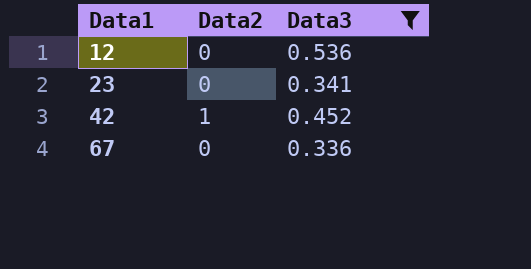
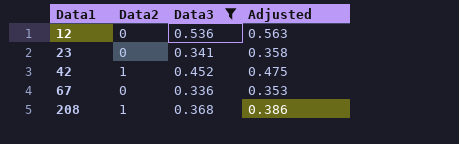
column Adjusted | formula: none -> [Data3] * 1.05
row 208: none -> 1 | 0.368 | 0.386

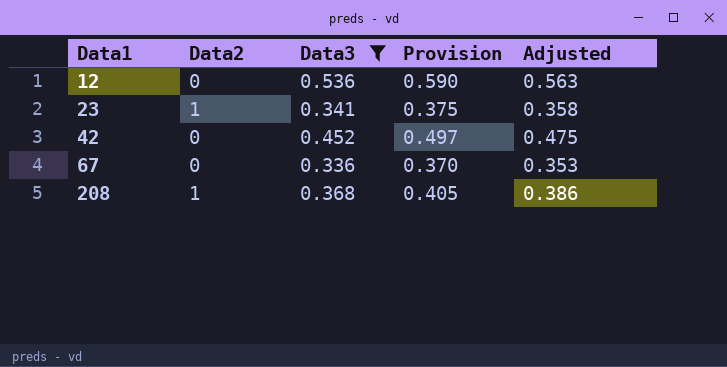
column Provision | formula: none -> [Data3] * 1.1
23 | Data2: 0 -> 1
42 | Data2: 1 -> 0

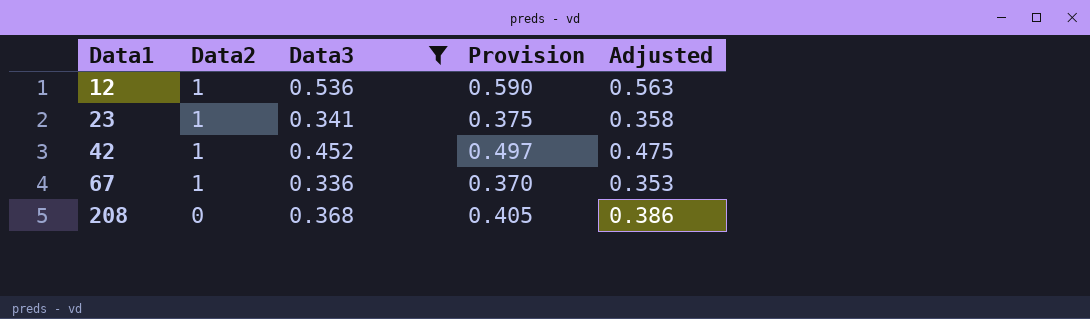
12 | Data2: 0 -> 1
42 | Data2: 0 -> 1
67 | Data2: 0 -> 1
208 | Data2: 1 -> 0

